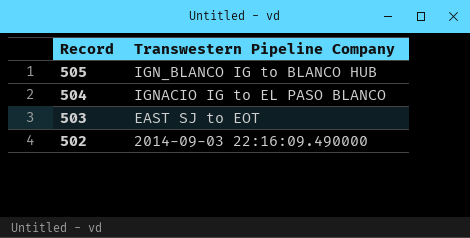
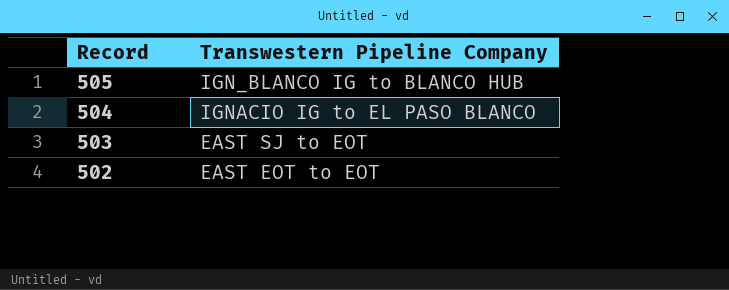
502 | Transwestern Pipeline Company: 2014-09-03 22:16:09.490000 -> EAST EOT to EOT

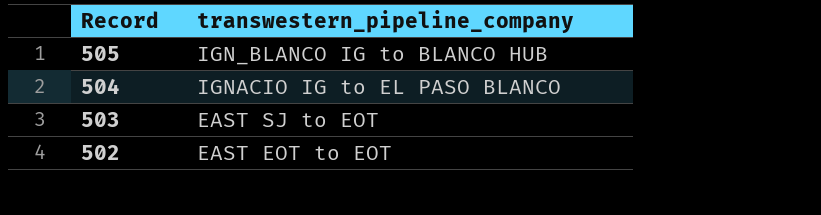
column name: Transwestern Pipeline Company -> transwestern_pipeline_company

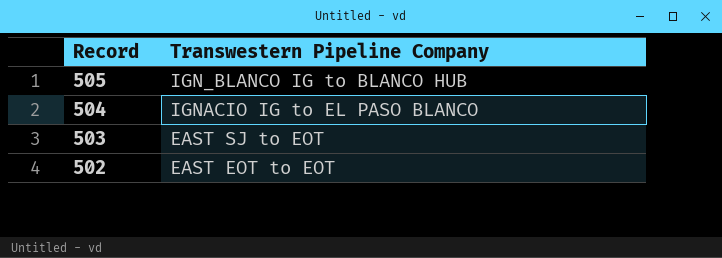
column name: transwestern_pipeline_company -> Transwestern Pipeline Company

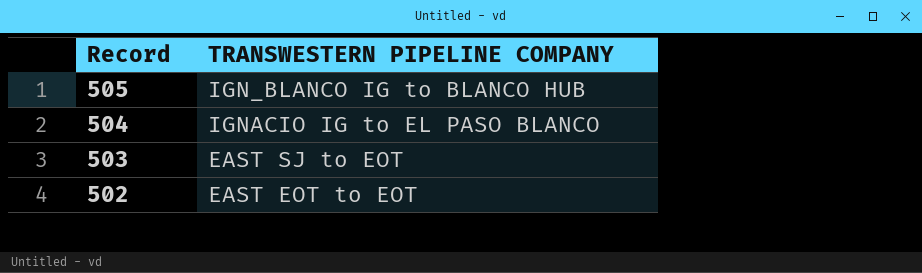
column name: Transwestern Pipeline Company -> TRANSWESTERN PIPELINE COMPANY

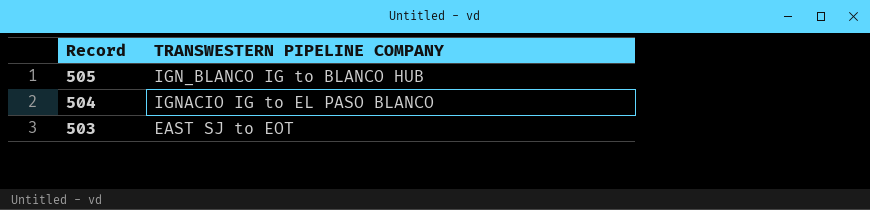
row 502: EAST EOT to EOT -> none

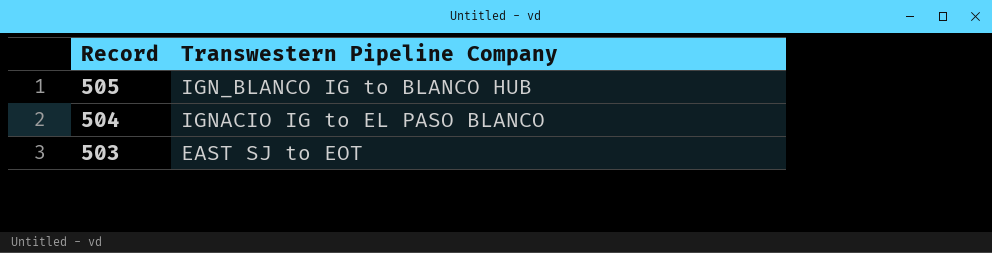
column name: TRANSWESTERN PIPELINE COMPANY -> Transwestern Pipeline Company

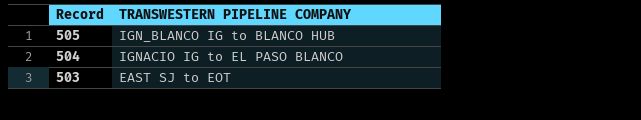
column name: Transwestern Pipeline Company -> TRANSWESTERN PIPELINE COMPANY

